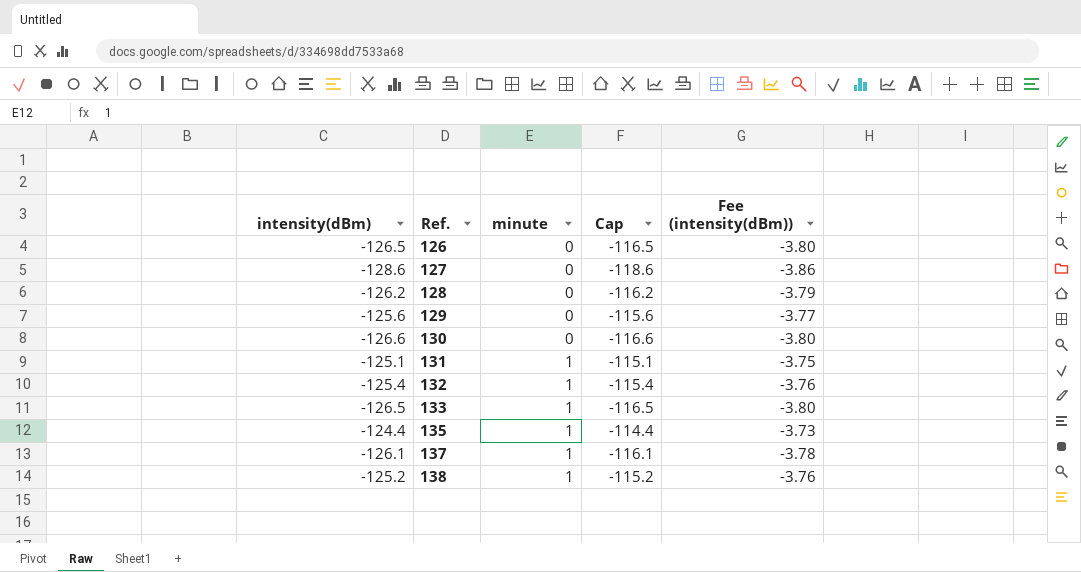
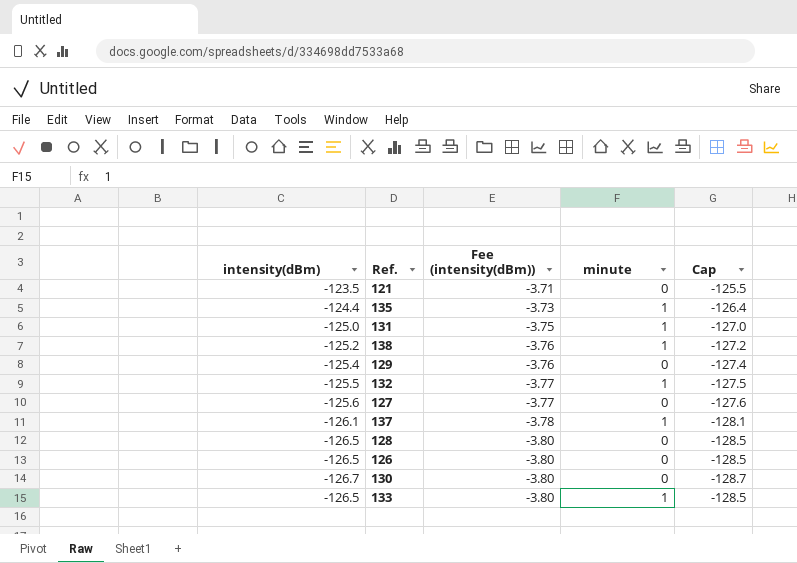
row order: Ref. ascending -> Fee (intensity(dBm)) descending
column Fee (intensity(dBm)) | position: 5 -> 3
column Cap | formula: [intensity(dBm)] + 10 -> [intensity(dBm)] - 2
row 121: none -> -123.5 | -3.71 | 0 | -125.5
131 | intensity(dBm): -125.1 -> -125.0
129 | intensity(dBm): -125.6 -> -125.4
129 | Fee (intensity(dBm)): -3.77 -> -3.76
132 | intensity(dBm): -125.4 -> -125.5
132 | Fee (intensity(dBm)): -3.76 -> -3.77
127 | intensity(dBm): -128.6 -> -125.6
127 | Fee (intensity(dBm)): -3.86 -> -3.77
128 | intensity(dBm): -126.2 -> -126.5
128 | Fee (intensity(dBm)): -3.79 -> -3.80
130 | intensity(dBm): -126.6 -> -126.7

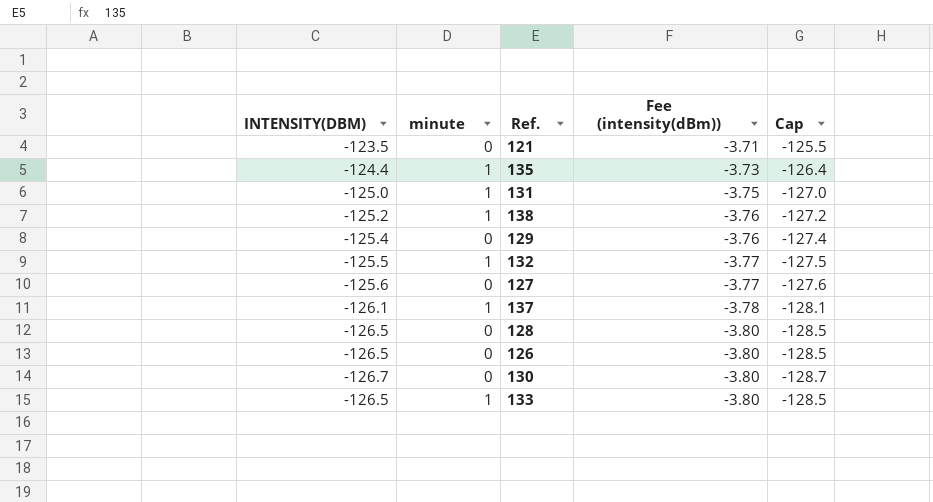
column name: intensity(dBm) -> INTENSITY(DBM)
column minute | position: 4 -> 2

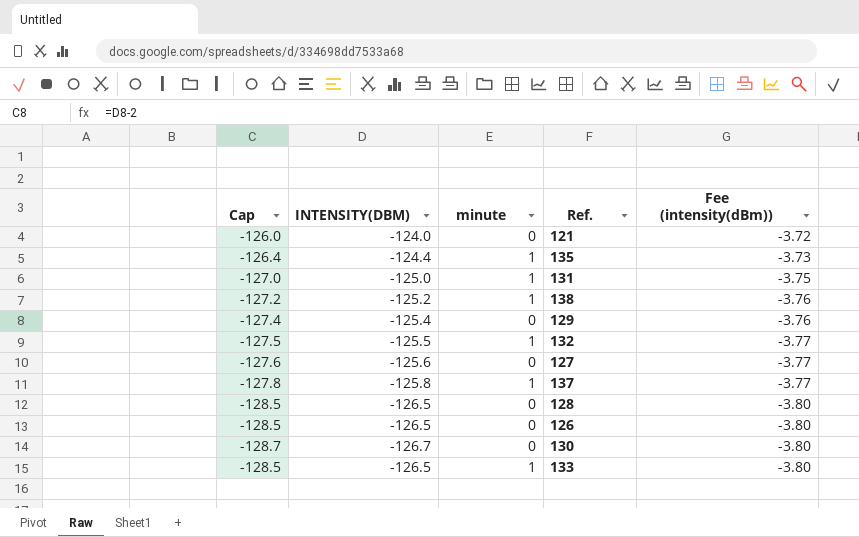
column Cap | position: 5 -> 1
121 | Cap: -125.5 -> -126.0
121 | INTENSITY(DBM): -123.5 -> -124.0
121 | Fee (intensity(dBm)): -3.71 -> -3.72
137 | Cap: -128.1 -> -127.8
137 | INTENSITY(DBM): -126.1 -> -125.8
137 | Fee (intensity(dBm)): -3.78 -> -3.77

